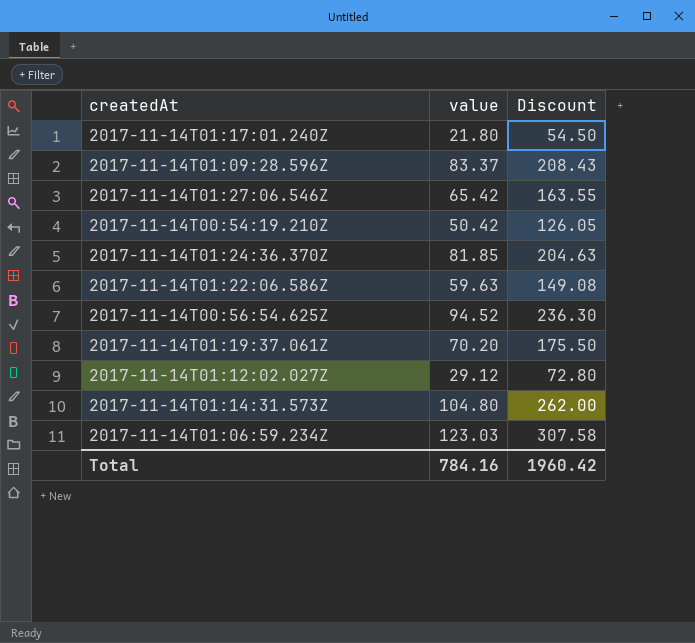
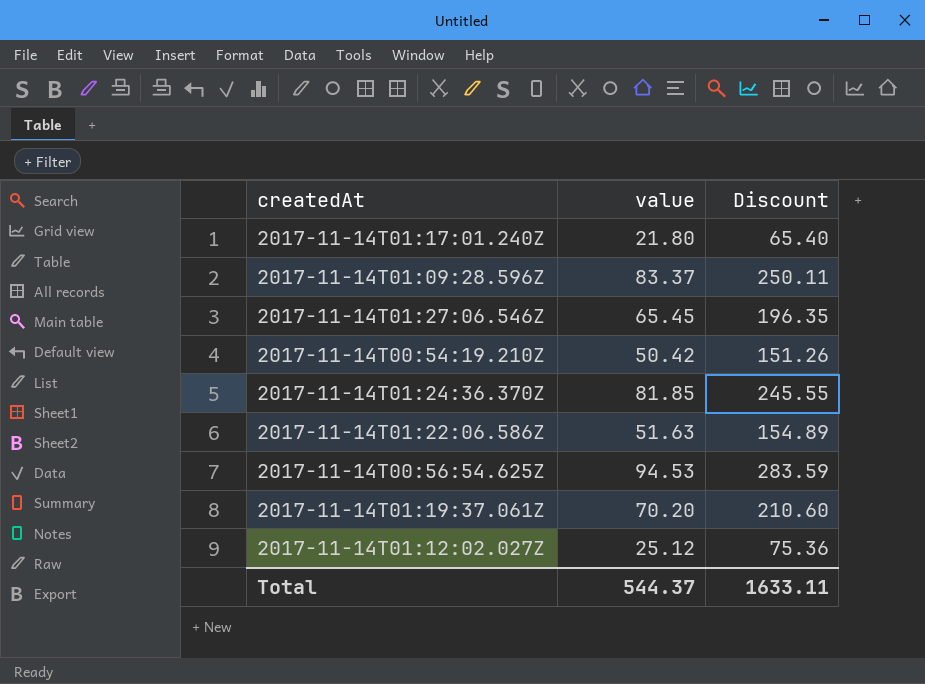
column Discount | formula: [value] * 2.5 -> [value] * 3
row 2017-11-14T01:14:31.573Z: 104.80 | 262.00 -> none
row 2017-11-14T01:06:59.234Z: 123.03 | 307.58 -> none
2017-11-14T01:27:06.546Z | value: 65.42 -> 65.45
2017-11-14T01:22:06.586Z | value: 59.63 -> 51.63
2017-11-14T00:56:54.625Z | value: 94.52 -> 94.53
2017-11-14T01:12:02.027Z | value: 29.12 -> 25.12
Total | value: 784.16 -> 544.37
Total | Discount: 1960.42 -> 1633.11

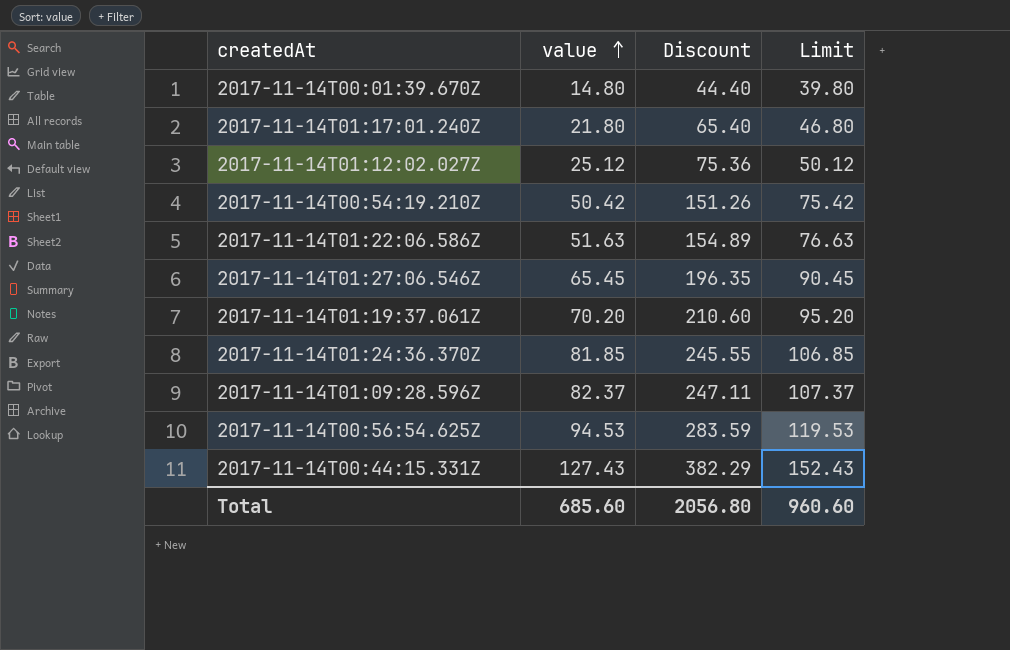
row order: none -> value ascending
column Limit | formula: none -> [value] + 25
row 2017-11-14T00:01:39.670Z: none -> 14.80 | 44.40 | 39.80
2017-11-14T01:09:28.596Z | value: 83.37 -> 82.37
2017-11-14T01:09:28.596Z | Discount: 250.11 -> 247.11
row 2017-11-14T00:44:15.331Z: none -> 127.43 | 382.29 | 152.43
Total | value: 544.37 -> 685.60
Total | Discount: 1633.11 -> 2056.80

